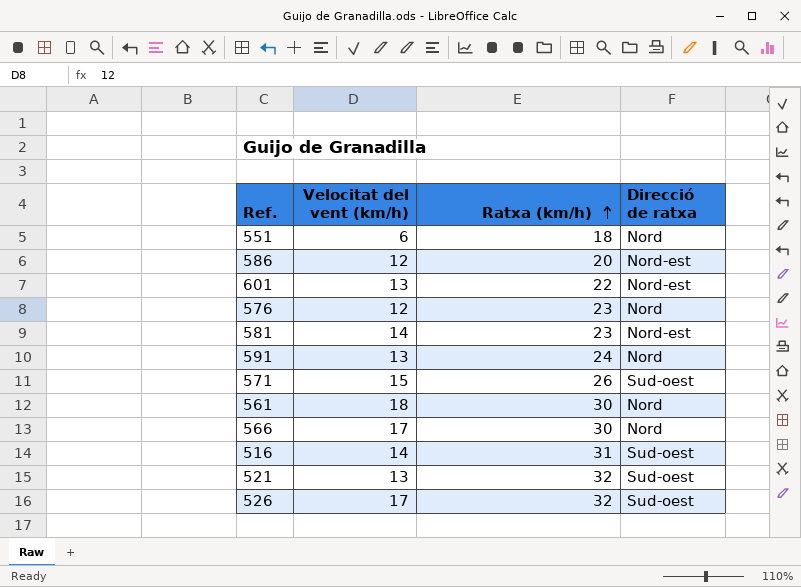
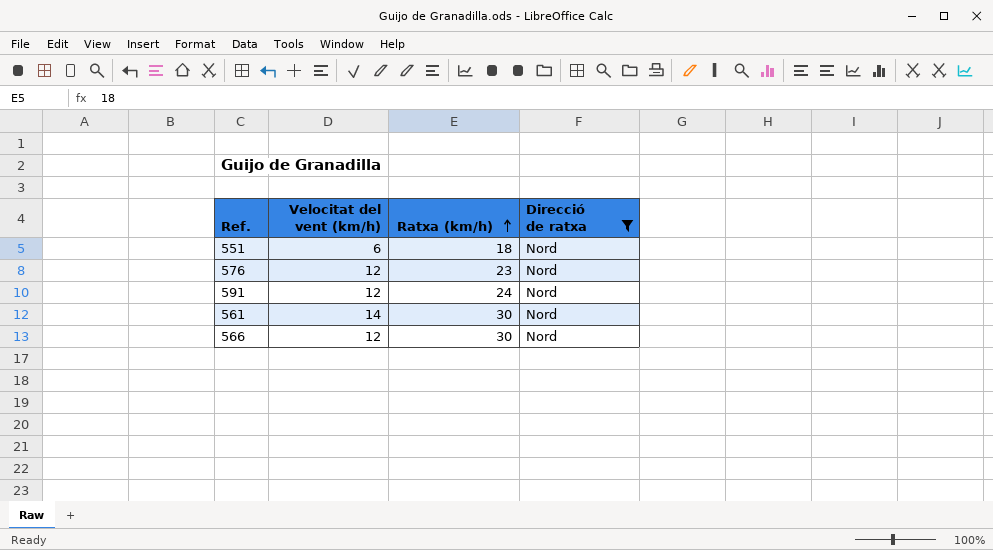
filter: none -> Direcció de ratxa = Nord
591 | Velocitat del vent (km/h): 13 -> 12
561 | Velocitat del vent (km/h): 18 -> 14
566 | Velocitat del vent (km/h): 17 -> 12

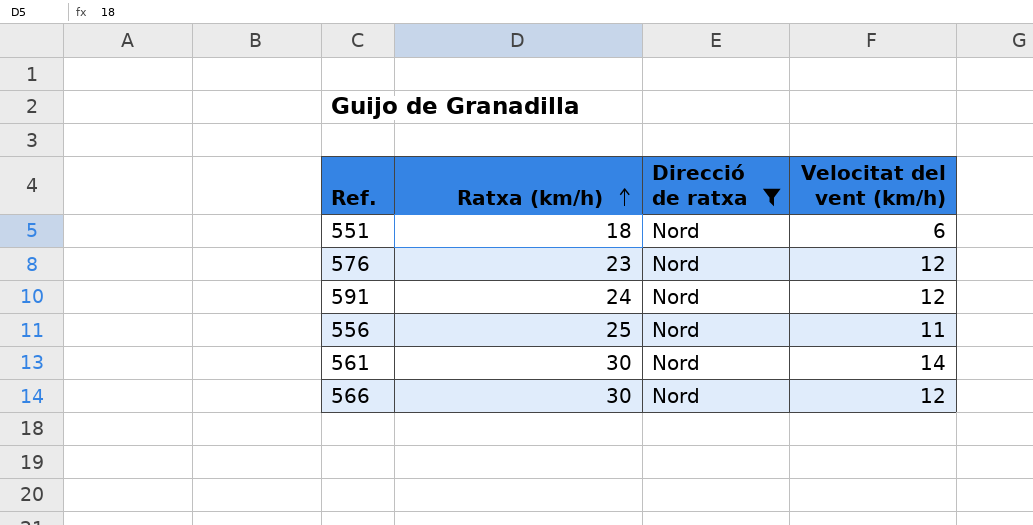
column Velocitat del vent (km/h) | position: 2 -> 4
row 556: none -> 25 | Nord | 11

